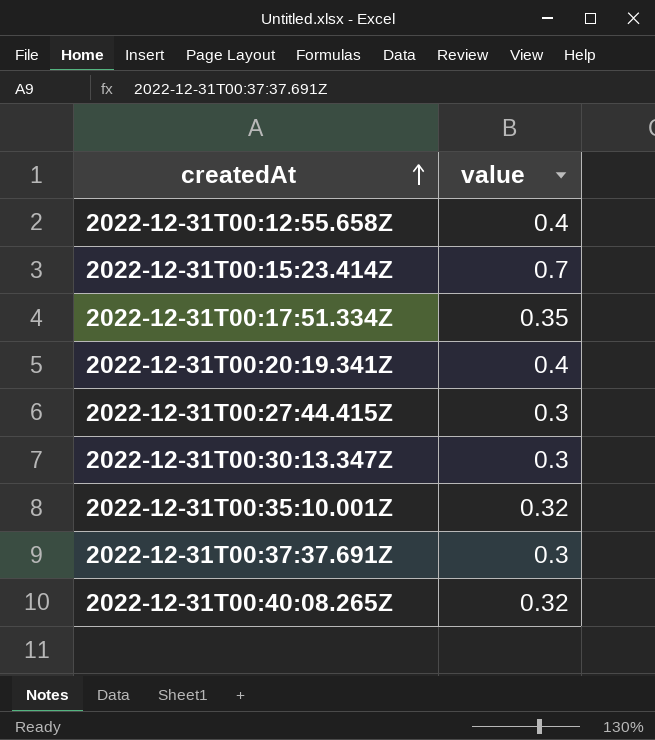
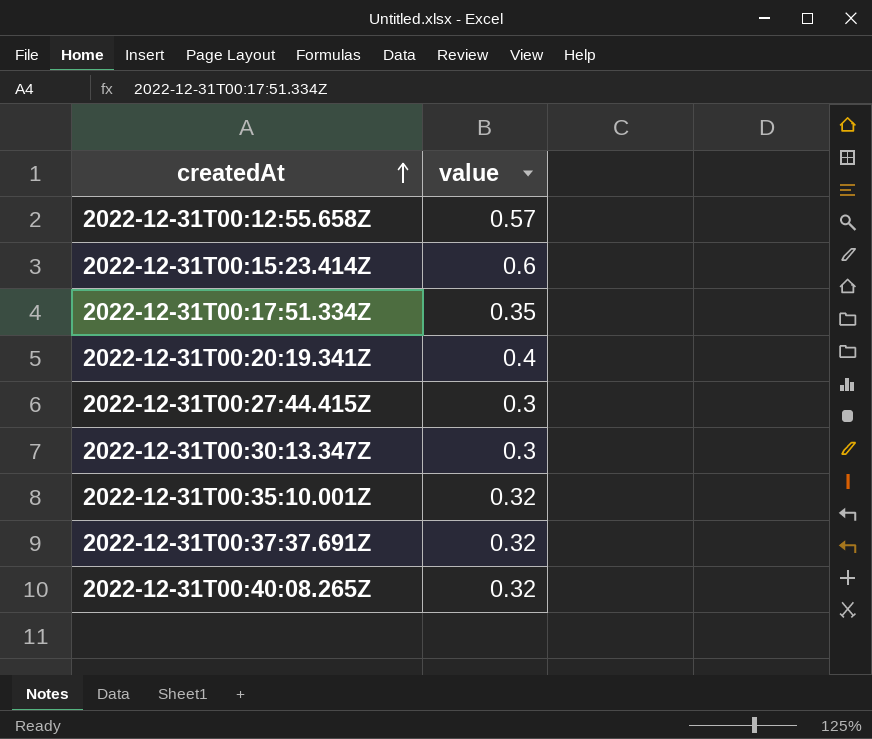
2022-12-31T00:12:55.658Z | value: 0.4 -> 0.57
2022-12-31T00:15:23.414Z | value: 0.7 -> 0.6
2022-12-31T00:37:37.691Z | value: 0.3 -> 0.32

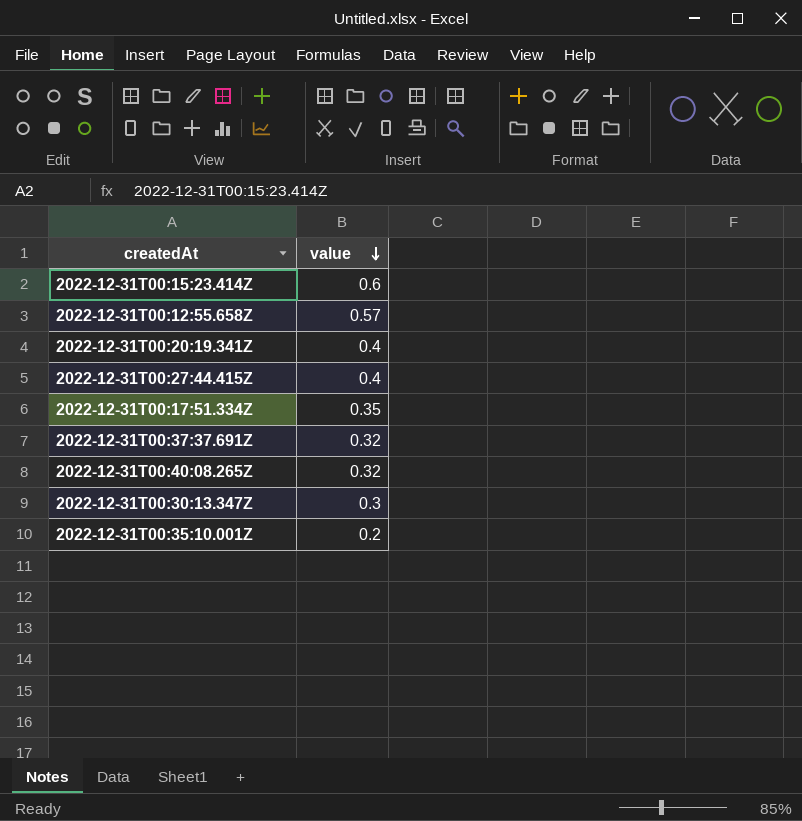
row order: createdAt ascending -> value descending
2022-12-31T00:27:44.415Z | value: 0.3 -> 0.4
2022-12-31T00:35:10.001Z | value: 0.32 -> 0.2

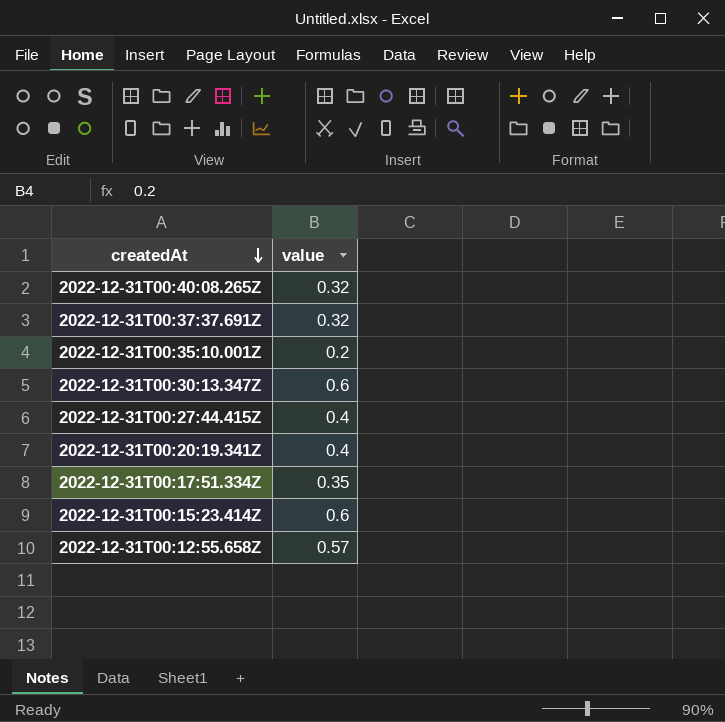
row order: value descending -> createdAt descending
2022-12-31T00:30:13.347Z | value: 0.3 -> 0.6

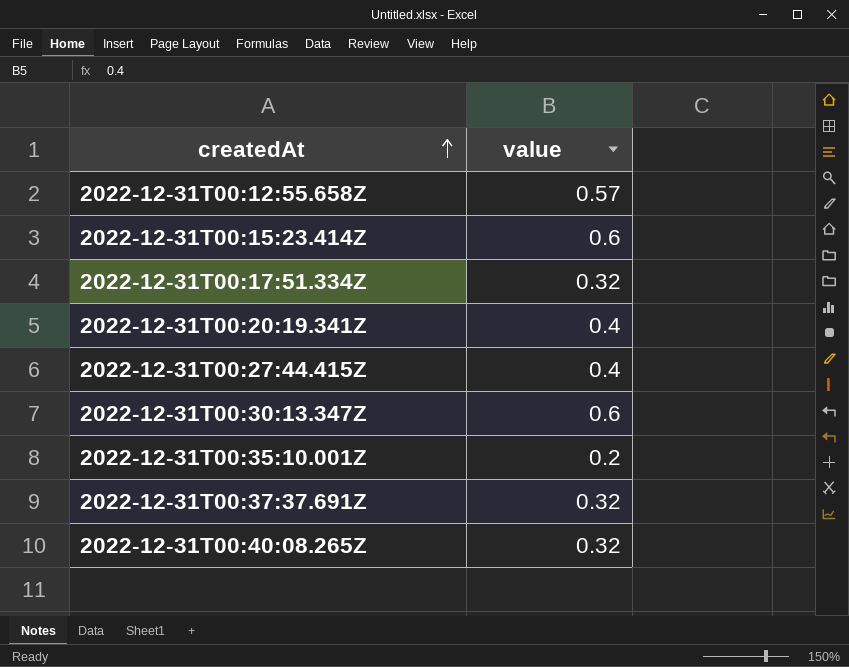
row order: createdAt descending -> createdAt ascending
2022-12-31T00:17:51.334Z | value: 0.35 -> 0.32

